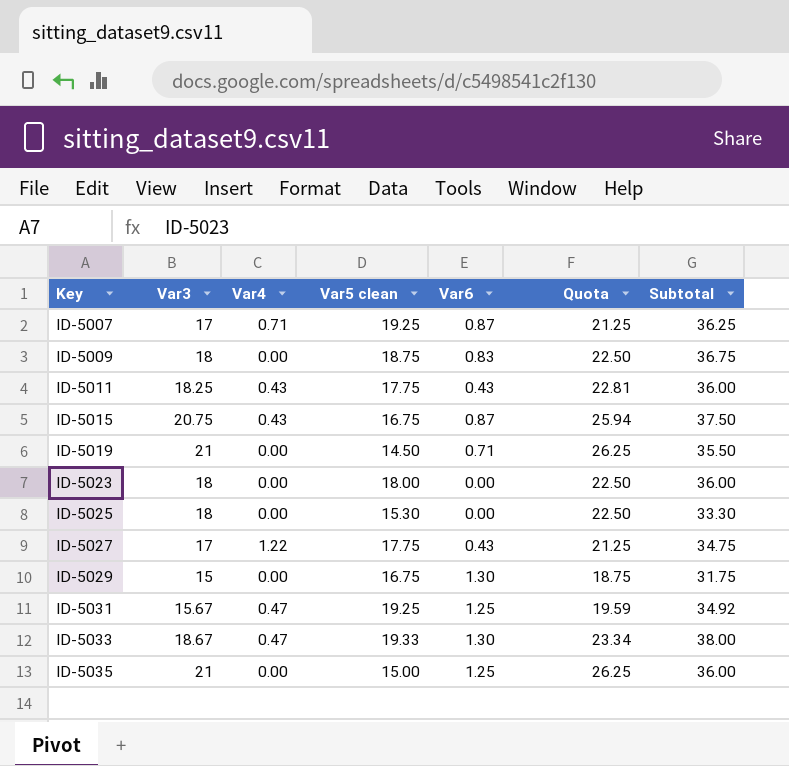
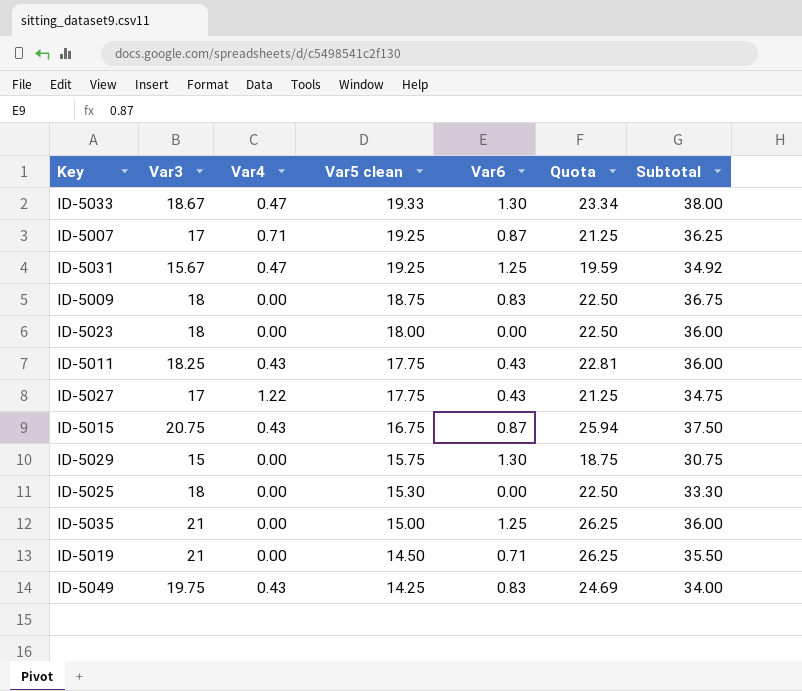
row order: Key ascending -> Var5 clean descending
ID-5029 | Var5 clean: 16.75 -> 15.75
ID-5029 | Subtotal: 31.75 -> 30.75
row ID-5049: none -> 19.75 | 0.43 | 14.25 | 0.83 | 24.69 | 34.00

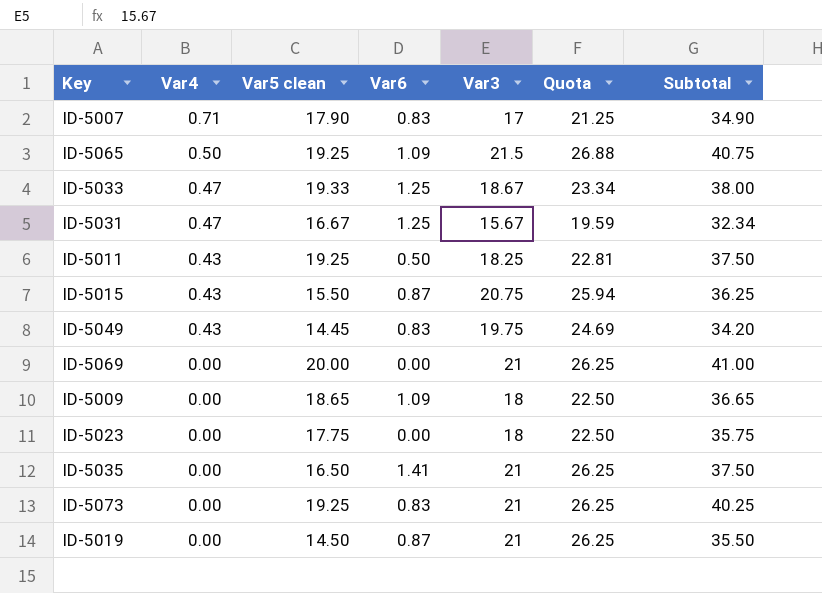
row order: Var5 clean descending -> Var4 descending
column Var3 | position: 2 -> 5
row ID-5027: 17 | 1.22 | 17.75 | 0.43 | 21.25 | 34.75 -> none
row ID-5029: 15 | 0.00 | 15.75 | 1.30 | 18.75 | 30.75 -> none
row ID-5025: 18 | 0.00 | 15.30 | 0.00 | 22.50 | 33.30 -> none
ID-5007 | Var5 clean: 19.25 -> 17.90
ID-5007 | Var6: 0.87 -> 0.83
ID-5007 | Subtotal: 36.25 -> 34.90
row ID-5065: none -> 0.50 | 19.25 | 1.09 | 21.5 | 26.88 | 40.75
ID-5033 | Var6: 1.30 -> 1.25
ID-5031 | Var5 clean: 19.25 -> 16.67
ID-5031 | Subtotal: 34.92 -> 32.34
ID-5011 | Var5 clean: 17.75 -> 19.25
ID-5011 | Var6: 0.43 -> 0.50
ID-5011 | Subtotal: 36.00 -> 37.50
ID-5015 | Var5 clean: 16.75 -> 15.50
ID-5015 | Subtotal: 37.50 -> 36.25
ID-5049 | Var5 clean: 14.25 -> 14.45
ID-5049 | Subtotal: 34.00 -> 34.20
row ID-5069: none -> 0.00 | 20.00 | 0.00 | 21 | 26.25 | 41.00
ID-5009 | Var5 clean: 18.75 -> 18.65
ID-5009 | Var6: 0.83 -> 1.09
ID-5009 | Subtotal: 36.75 -> 36.65
ID-5023 | Var5 clean: 18.00 -> 17.75
ID-5023 | Subtotal: 36.00 -> 35.75
ID-5035 | Var5 clean: 15.00 -> 16.50
ID-5035 | Var6: 1.25 -> 1.41
ID-5035 | Subtotal: 36.00 -> 37.50
row ID-5073: none -> 0.00 | 19.25 | 0.83 | 21 | 26.25 | 40.25
ID-5019 | Var6: 0.71 -> 0.87

